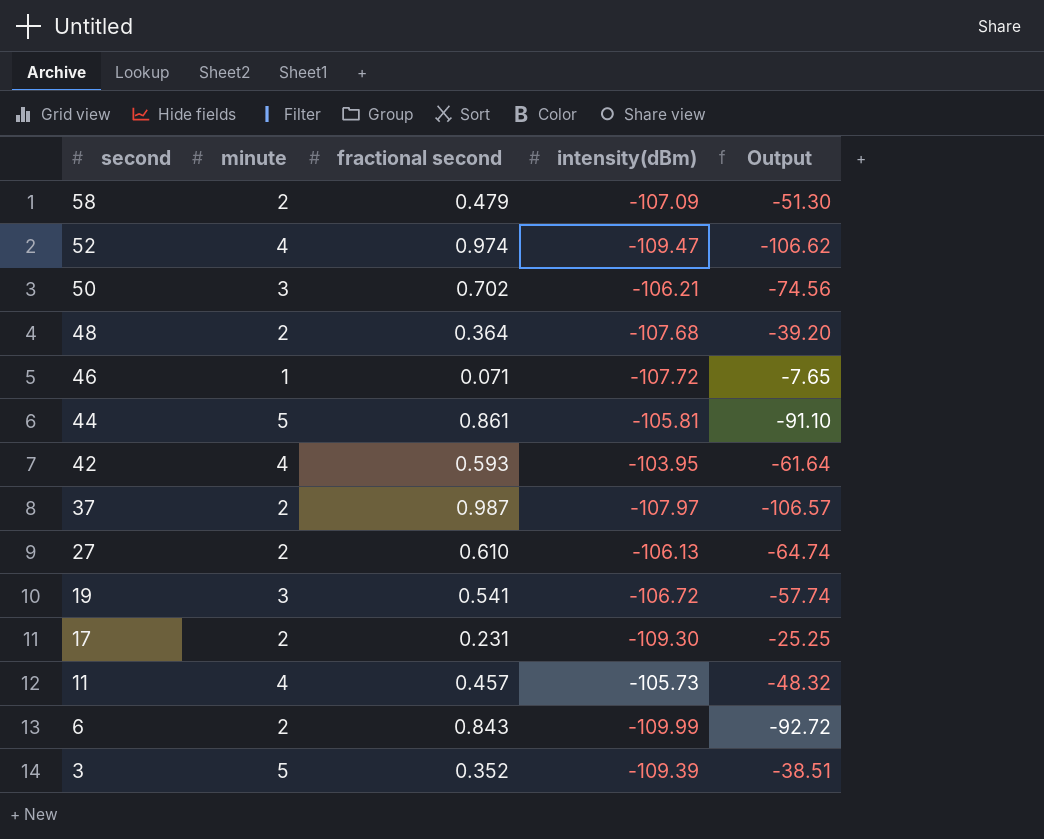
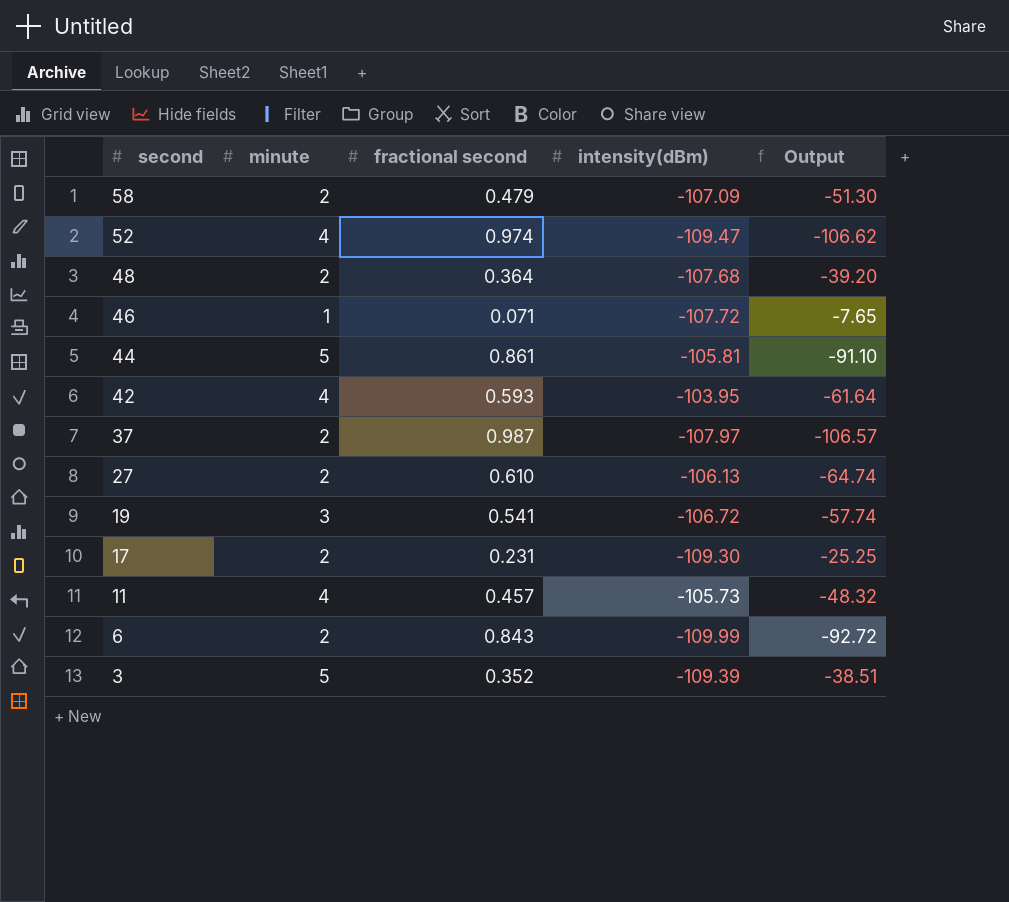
row 50: 3 | 0.702 | -106.21 | -74.56 -> none

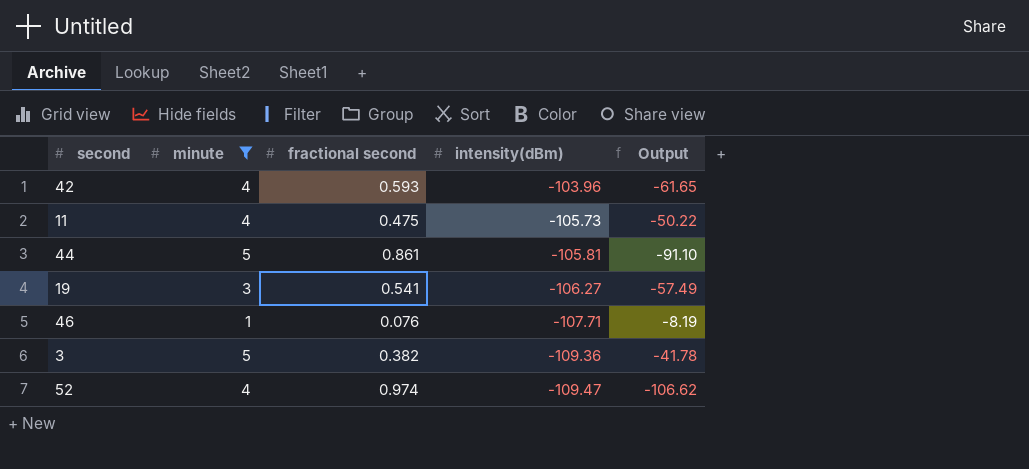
filter: none -> minute != 2
row order: second descending -> intensity(dBm) descending
42 | intensity(dBm): -103.95 -> -103.96
42 | Output: -61.64 -> -61.65
11 | fractional second: 0.457 -> 0.475
11 | Output: -48.32 -> -50.22
19 | intensity(dBm): -106.72 -> -106.27
19 | Output: -57.74 -> -57.49
46 | fractional second: 0.071 -> 0.076
46 | intensity(dBm): -107.72 -> -107.71
46 | Output: -7.65 -> -8.19
3 | fractional second: 0.352 -> 0.382
3 | intensity(dBm): -109.39 -> -109.36
3 | Output: -38.51 -> -41.78

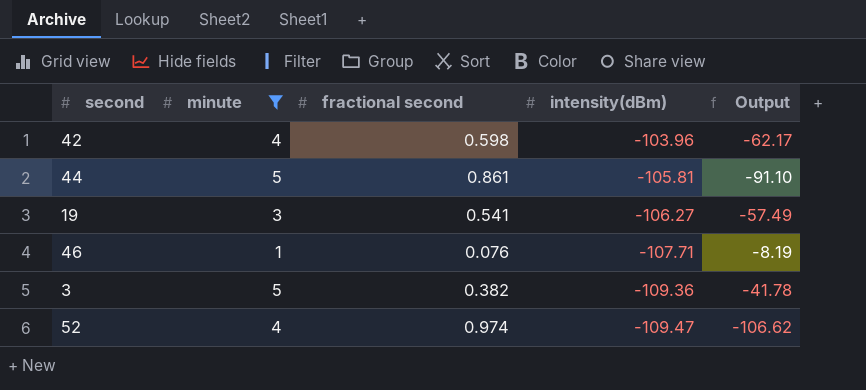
row 11: 4 | 0.475 | -105.73 | -50.22 -> none
42 | fractional second: 0.593 -> 0.598
42 | Output: -61.65 -> -62.17

